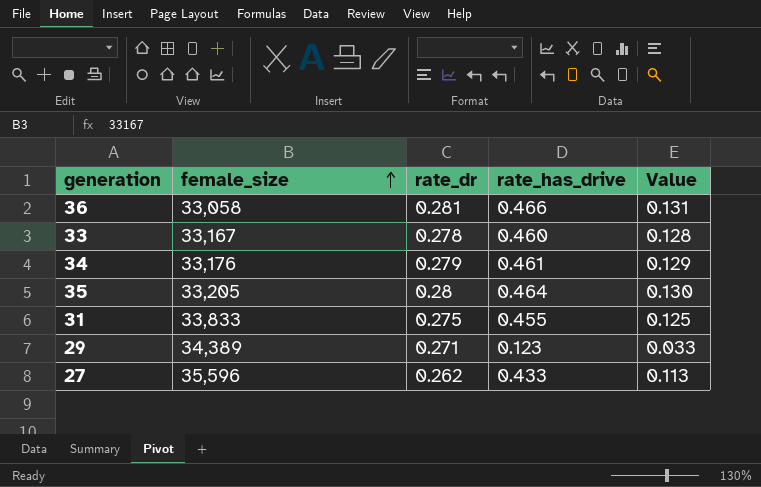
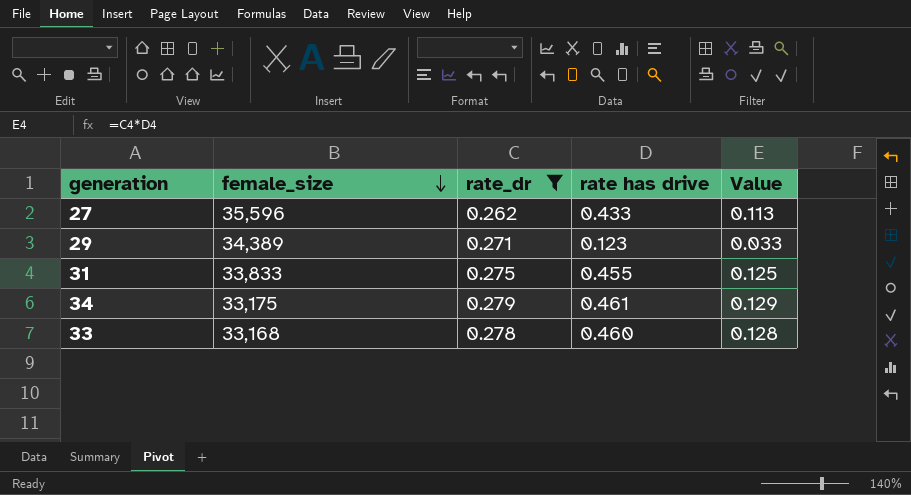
filter: none -> rate_dr <= 0.279
row order: female_size ascending -> female_size descending
column name: rate_has_drive -> rate has drive
34 | female_size: 33,176 -> 33,175
33 | female_size: 33,167 -> 33,168

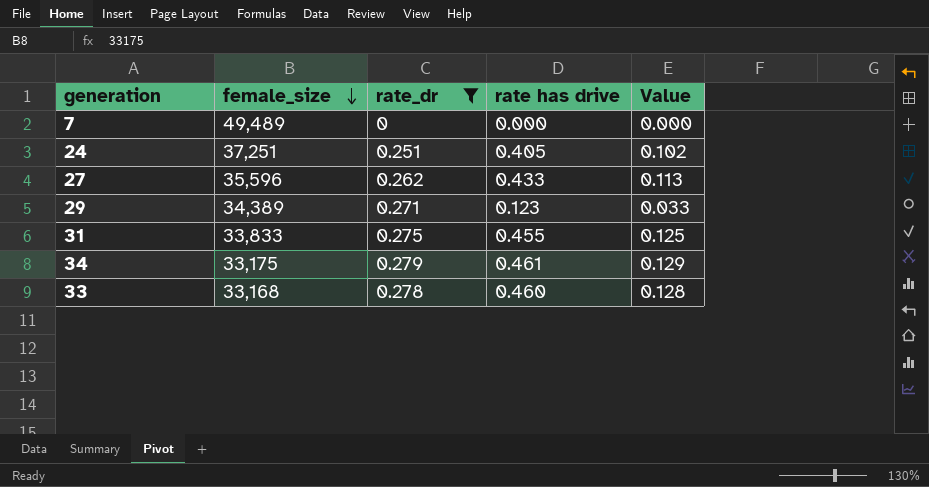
row 7: none -> 49,489 | 0 | 0.000 | 0.000
row 24: none -> 37,251 | 0.251 | 0.405 | 0.102

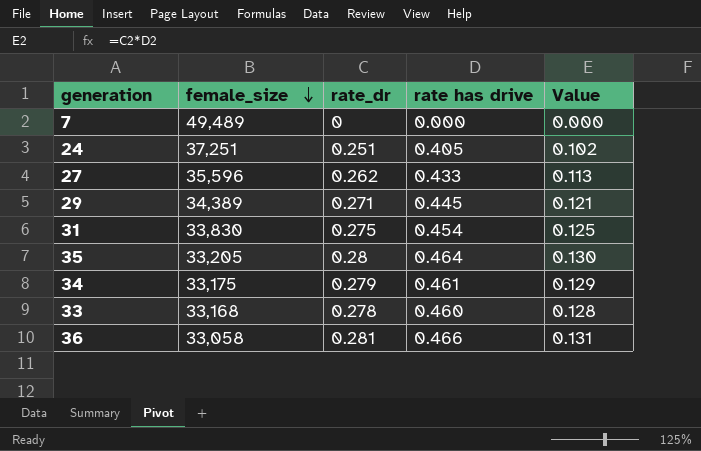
filter: rate_dr <= 0.279 -> none
29 | rate has drive: 0.123 -> 0.445
29 | Value: 0.033 -> 0.121
31 | female_size: 33,833 -> 33,830
31 | rate has drive: 0.455 -> 0.454

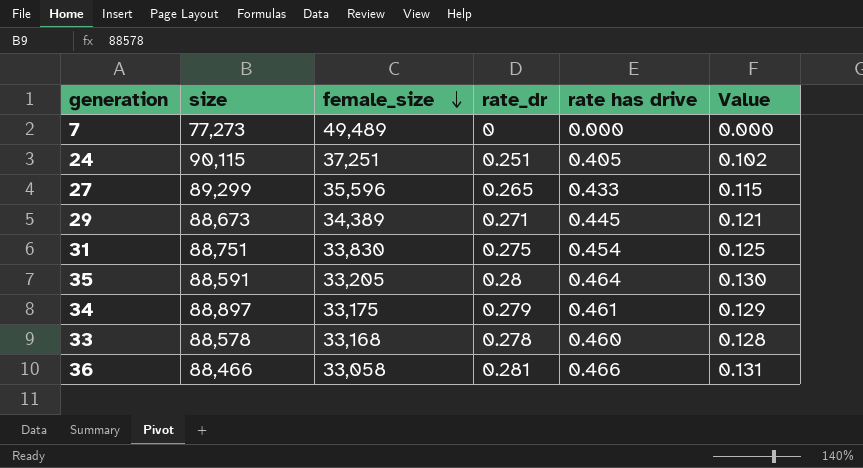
column size | position: none -> 2
27 | rate_dr: 0.262 -> 0.265
27 | Value: 0.113 -> 0.115

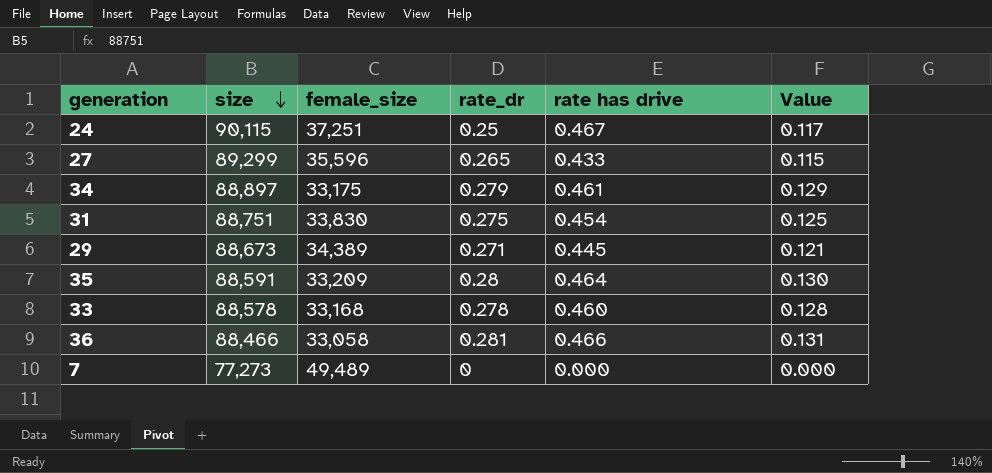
row order: female_size descending -> size descending
24 | rate_dr: 0.251 -> 0.25
24 | rate has drive: 0.405 -> 0.467
24 | Value: 0.102 -> 0.117
35 | female_size: 33,205 -> 33,209

